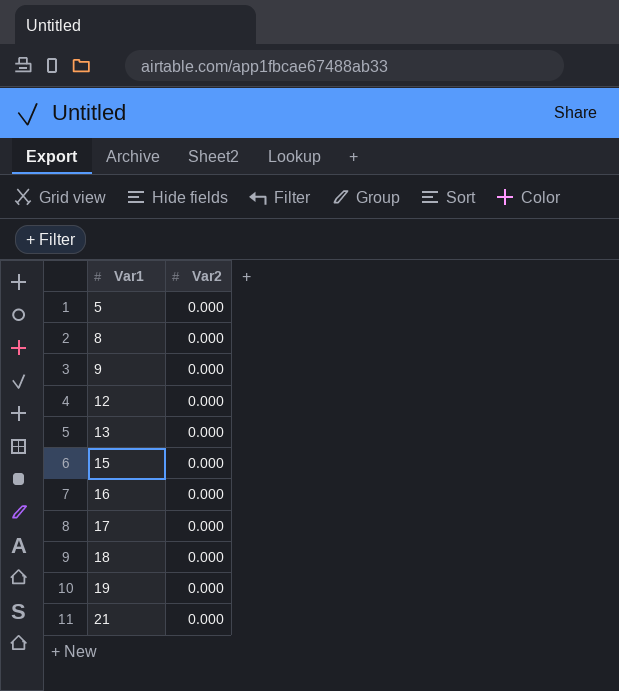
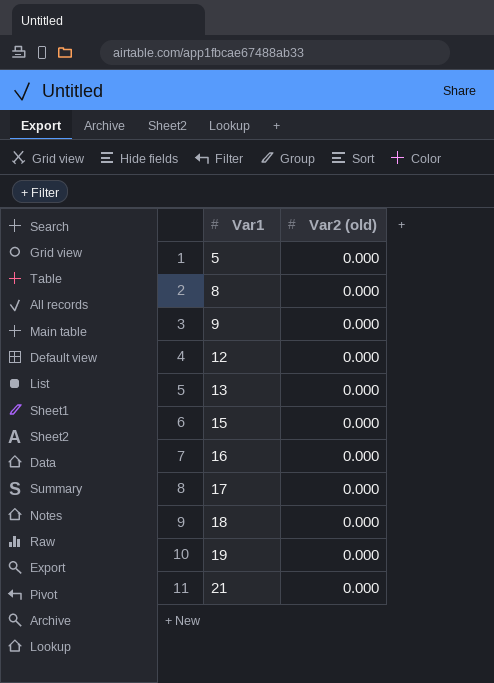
column name: Var2 -> Var2 (old)

